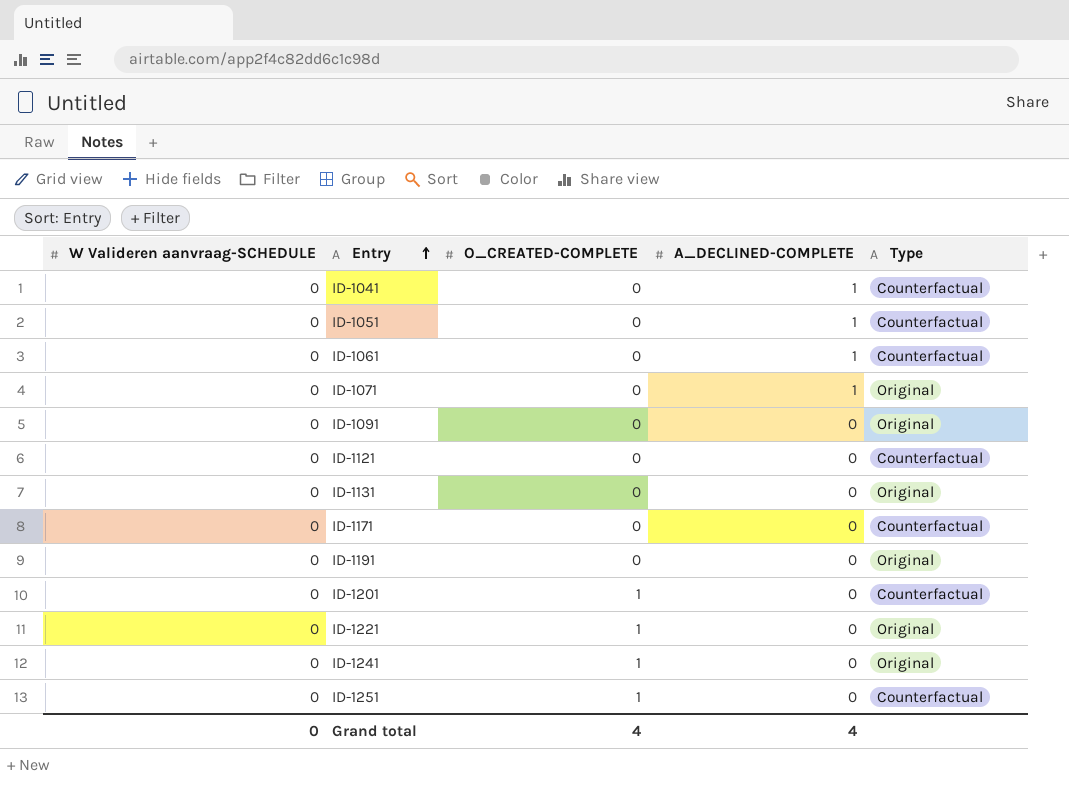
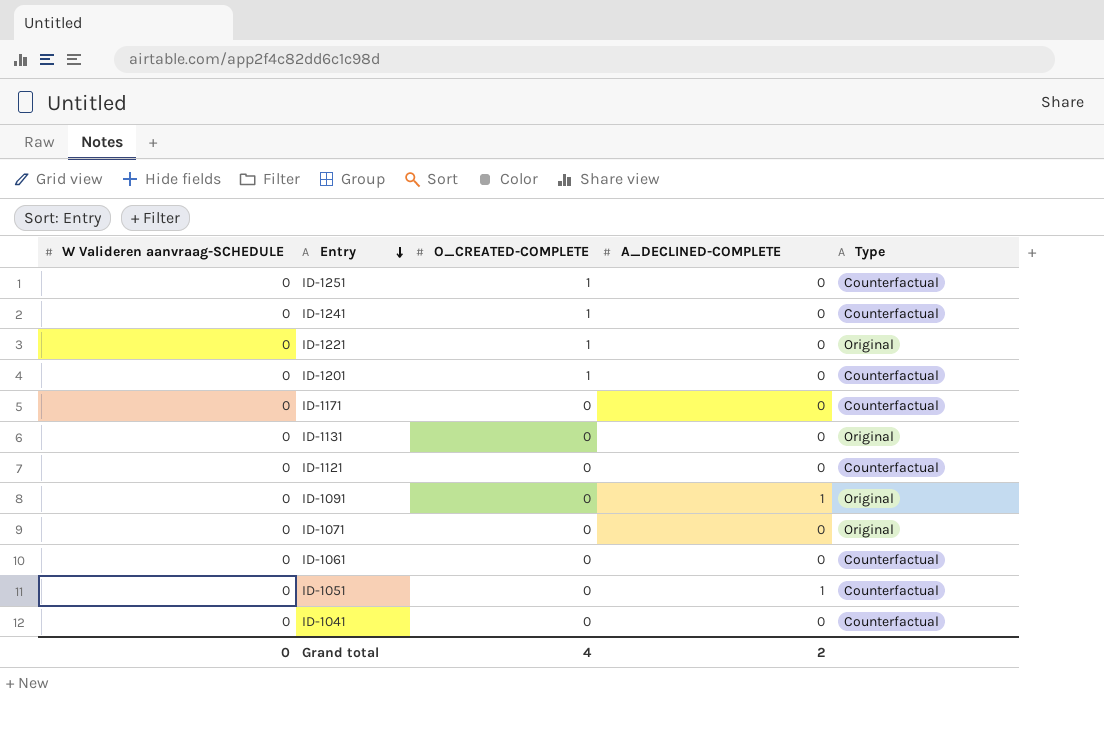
row order: Entry ascending -> Entry descending
row ID-1191: 0 | 0 | 0 | Original -> none
ID-1241 | Type: Original -> Counterfactual
ID-1091 | A_DECLINED-COMPLETE: 0 -> 1
ID-1071 | A_DECLINED-COMPLETE: 1 -> 0
ID-1061 | A_DECLINED-COMPLETE: 1 -> 0
ID-1041 | A_DECLINED-COMPLETE: 1 -> 0
Grand total | A_DECLINED-COMPLETE: 4 -> 2

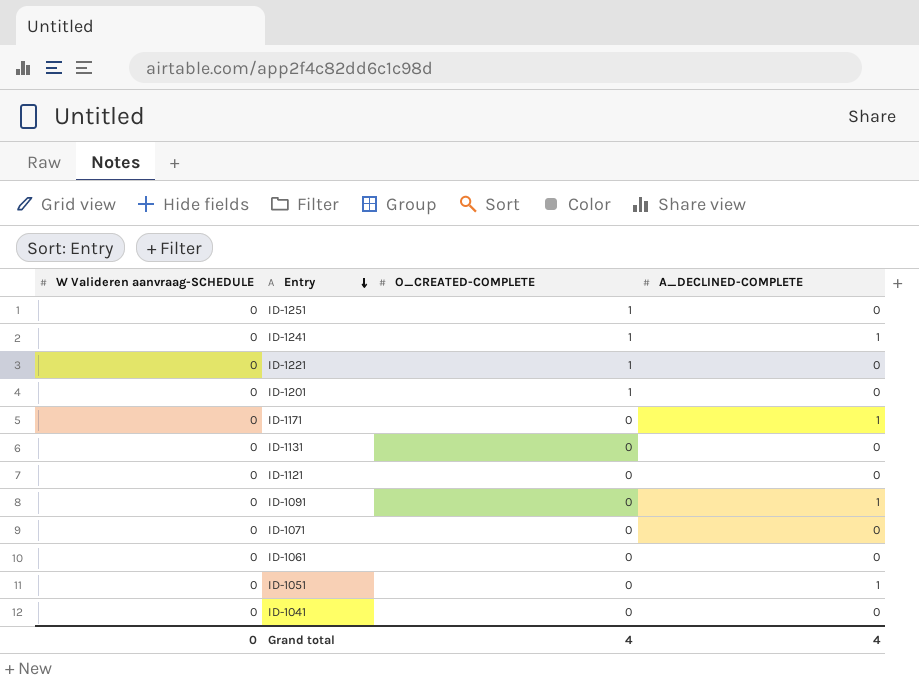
column Type | position: 5 -> none
ID-1241 | A_DECLINED-COMPLETE: 0 -> 1
ID-1171 | A_DECLINED-COMPLETE: 0 -> 1
Grand total | A_DECLINED-COMPLETE: 2 -> 4

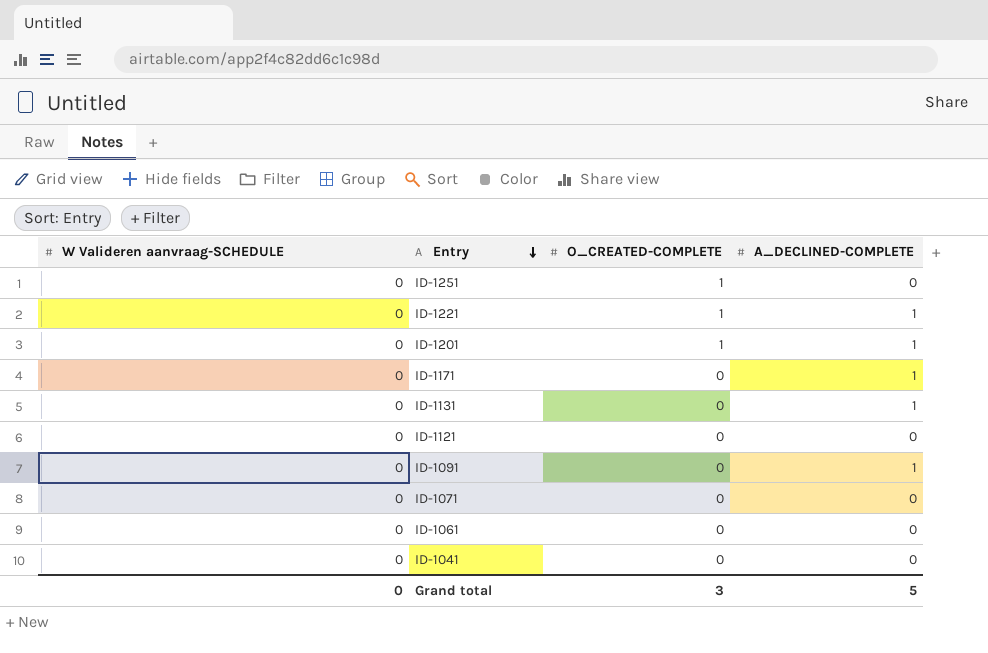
row ID-1241: 0 | 1 | 1 -> none
row ID-1051: 0 | 0 | 1 -> none
ID-1221 | A_DECLINED-COMPLETE: 0 -> 1
ID-1201 | A_DECLINED-COMPLETE: 0 -> 1
ID-1131 | A_DECLINED-COMPLETE: 0 -> 1
Grand total | O_CREATED-COMPLETE: 4 -> 3
Grand total | A_DECLINED-COMPLETE: 4 -> 5

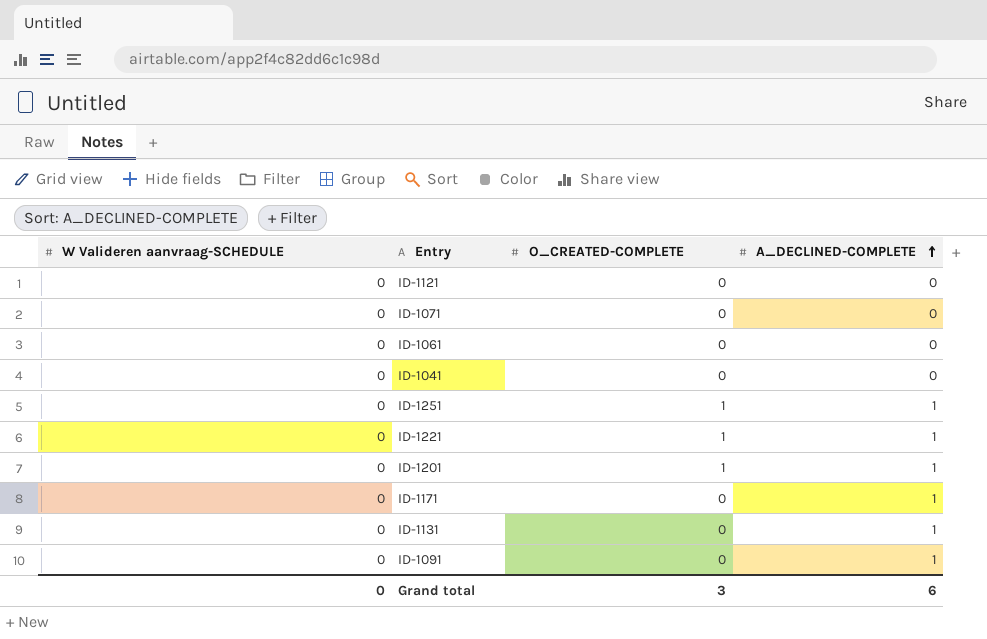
row order: Entry descending -> A_DECLINED-COMPLETE ascending
ID-1251 | A_DECLINED-COMPLETE: 0 -> 1
Grand total | A_DECLINED-COMPLETE: 5 -> 6

